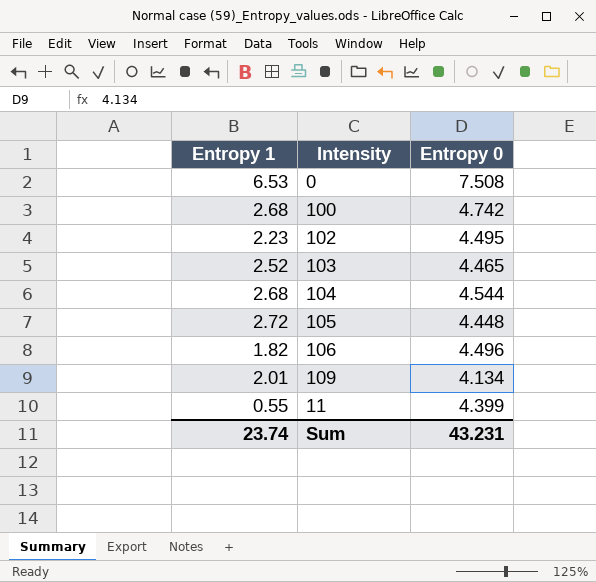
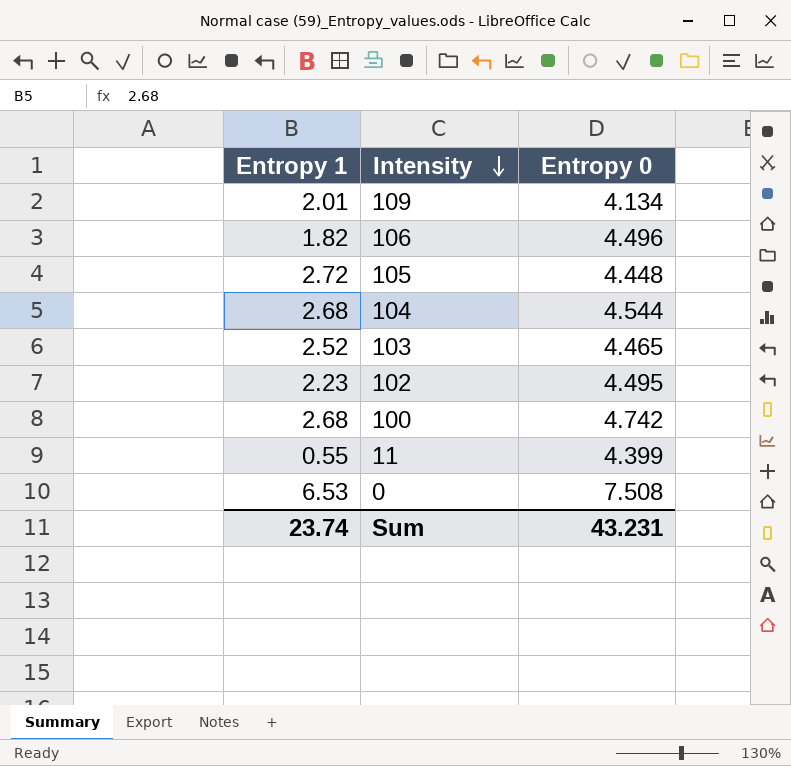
row order: none -> Intensity descending

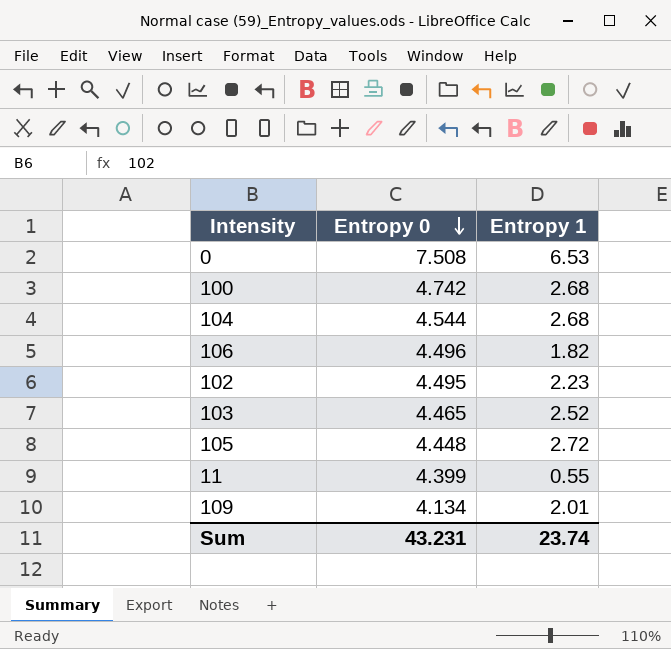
row order: Intensity descending -> Entropy 0 descending
column Entropy 1 | position: 1 -> 3

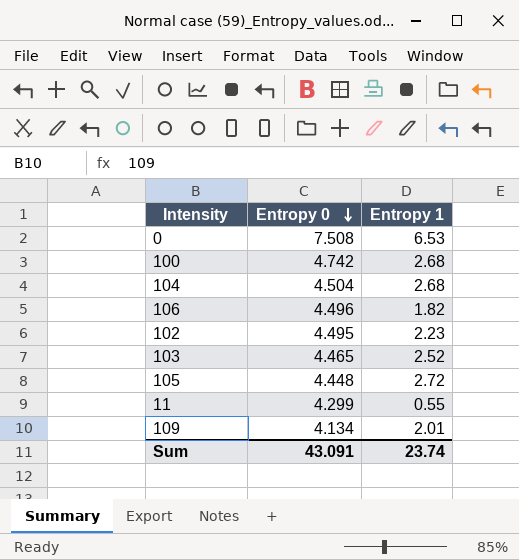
104 | Entropy 0: 4.544 -> 4.504
11 | Entropy 0: 4.399 -> 4.299
Sum | Entropy 0: 43.231 -> 43.091

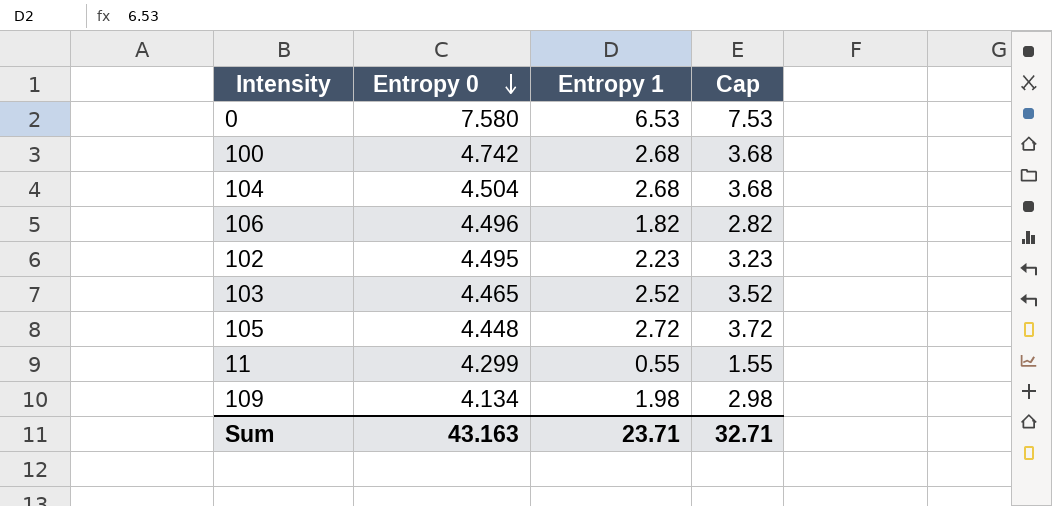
column Cap | formula: none -> [Entropy 1] + 1
0 | Entropy 0: 7.508 -> 7.580
109 | Entropy 1: 2.01 -> 1.98
Sum | Entropy 0: 43.091 -> 43.163
Sum | Entropy 1: 23.74 -> 23.71

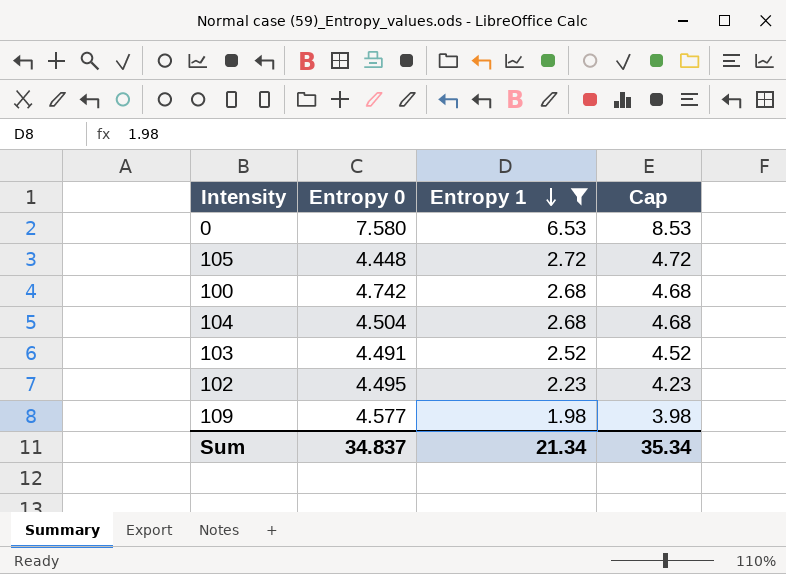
filter: none -> Entropy 1 >= 1.98
row order: Entropy 0 descending -> Entropy 1 descending
column Cap | formula: [Entropy 1] + 1 -> [Entropy 1] + 2
103 | Entropy 0: 4.465 -> 4.491
109 | Entropy 0: 4.134 -> 4.577
Sum | Entropy 0: 43.163 -> 34.837
Sum | Entropy 1: 23.71 -> 21.34
Sum | Cap: 32.71 -> 35.34

